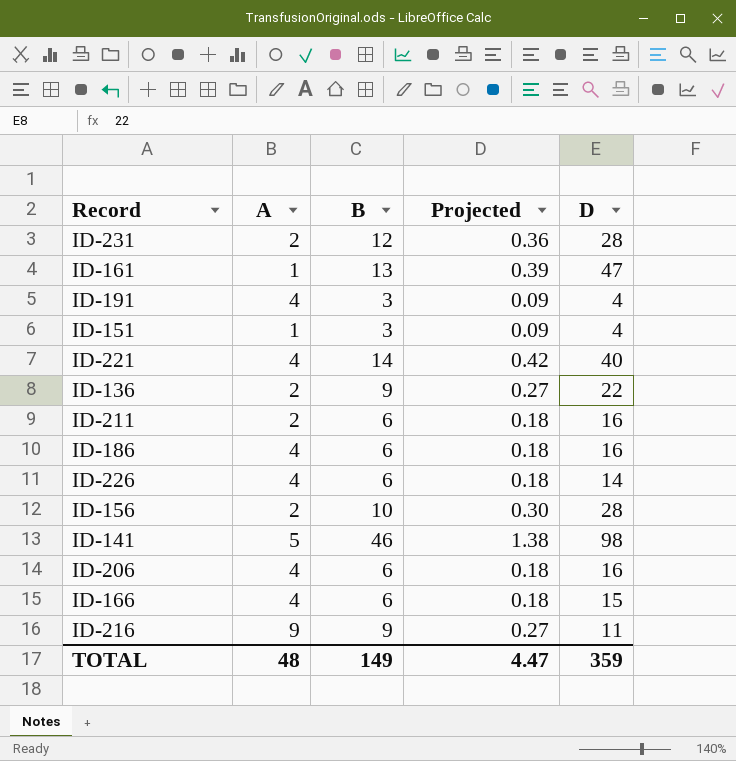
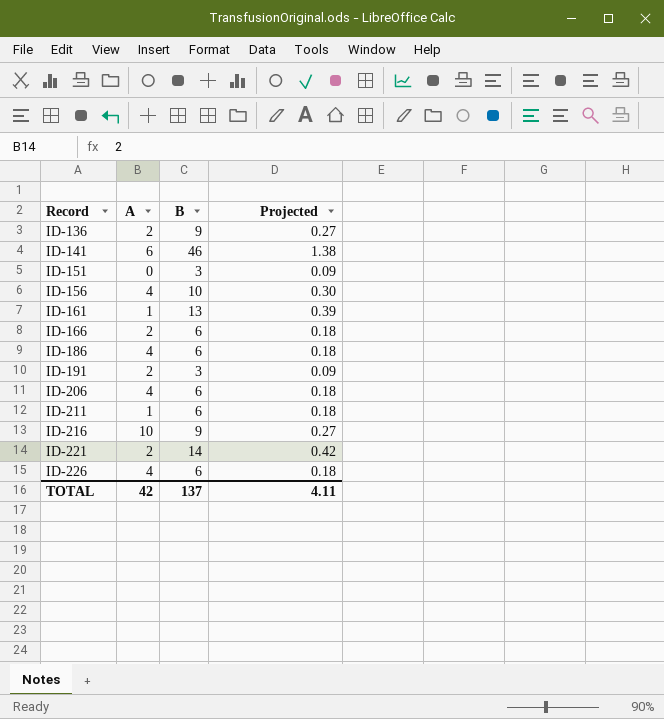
row order: none -> Record ascending
column D | position: 5 -> none
row ID-231: 2 | 12 | 0.36 | 28 -> none
ID-141 | A: 5 -> 6
ID-151 | A: 1 -> 0
ID-156 | A: 2 -> 4
ID-166 | A: 4 -> 2
ID-191 | A: 4 -> 2
ID-211 | A: 2 -> 1
ID-216 | A: 9 -> 10
ID-221 | A: 4 -> 2
TOTAL | A: 48 -> 42
TOTAL | B: 149 -> 137
TOTAL | Projected: 4.47 -> 4.11

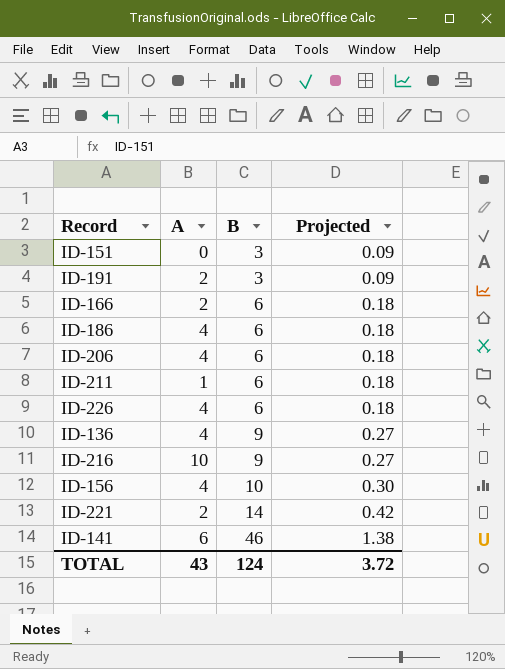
row order: Record ascending -> B ascending
row ID-161: 1 | 13 | 0.39 -> none
ID-136 | A: 2 -> 4
TOTAL | A: 42 -> 43
TOTAL | B: 137 -> 124
TOTAL | Projected: 4.11 -> 3.72

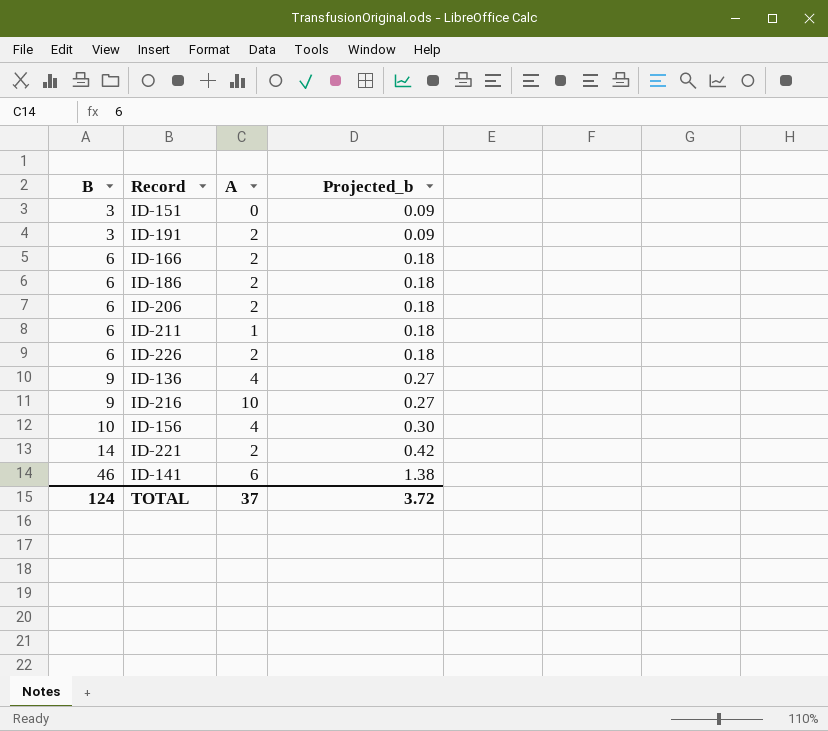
column B | position: 3 -> 1
column name: Projected -> Projected_b
ID-186 | A: 4 -> 2
ID-206 | A: 4 -> 2
ID-226 | A: 4 -> 2
TOTAL | A: 43 -> 37

